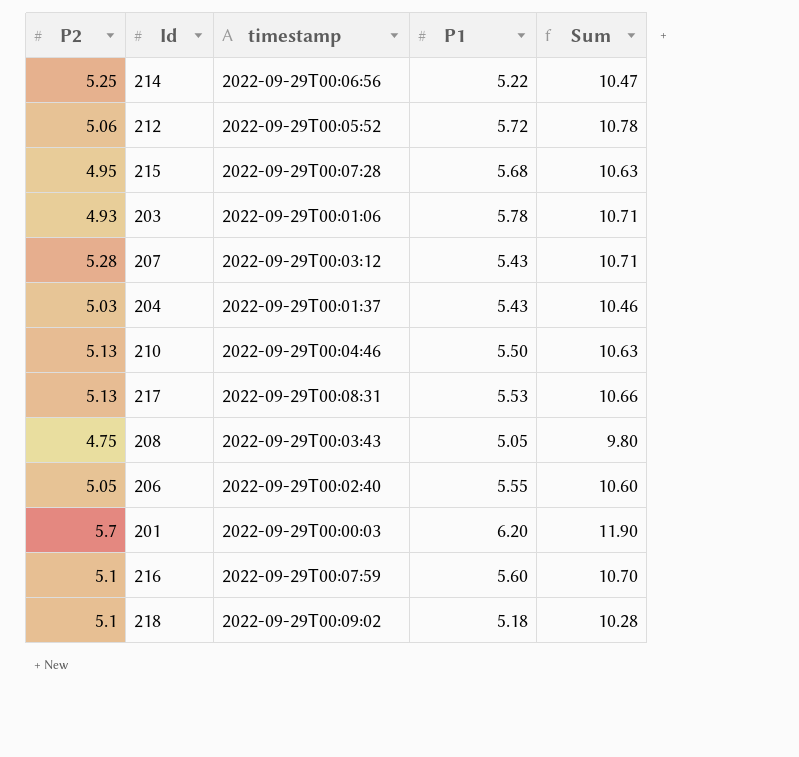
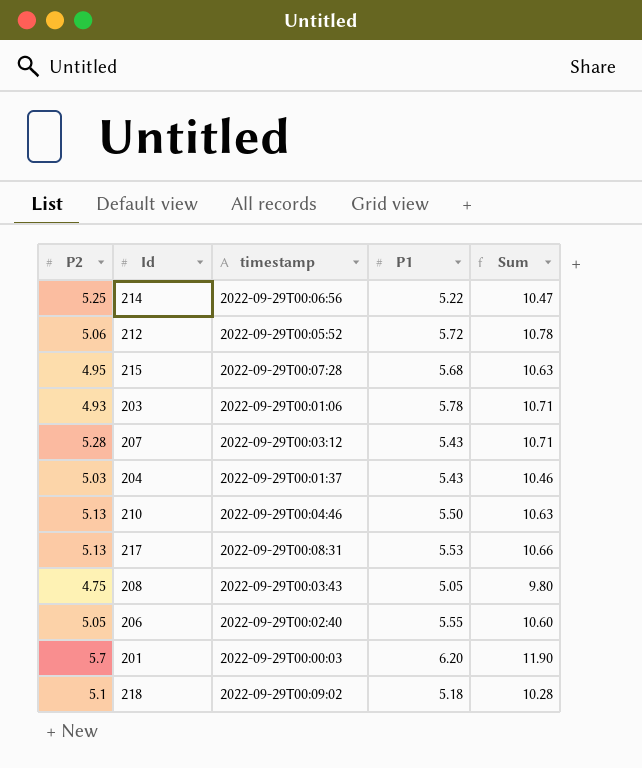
row 216: 5.1 | 2022-09-29T00:07:59 | 5.60 | 10.70 -> none

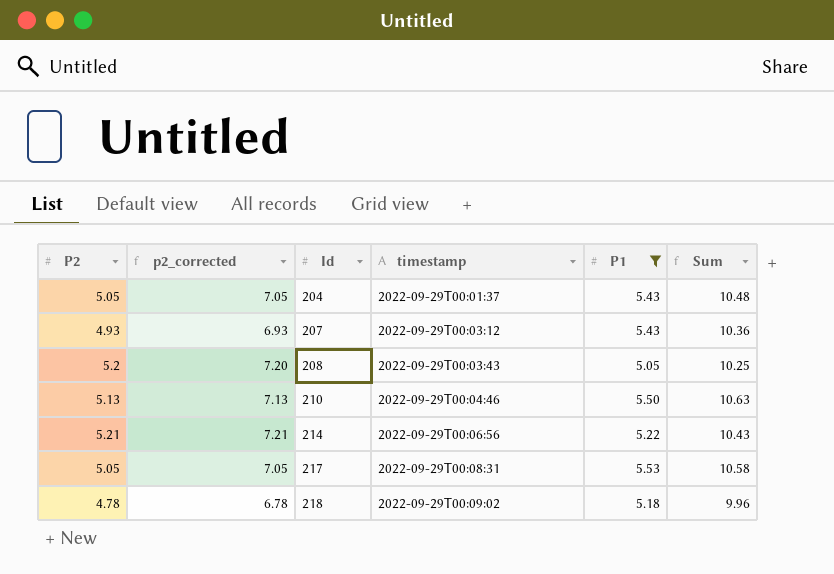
filter: none -> P1 <= 5.53
row order: none -> Id ascending
column p2_corrected | formula: none -> [P2] + 2
204 | P2: 5.03 -> 5.05
204 | Sum: 10.46 -> 10.48
207 | P2: 5.28 -> 4.93
207 | Sum: 10.71 -> 10.36
208 | P2: 4.75 -> 5.2
208 | Sum: 9.80 -> 10.25
214 | P2: 5.25 -> 5.21
214 | Sum: 10.47 -> 10.43
217 | P2: 5.13 -> 5.05
217 | Sum: 10.66 -> 10.58
218 | P2: 5.1 -> 4.78
218 | Sum: 10.28 -> 9.96

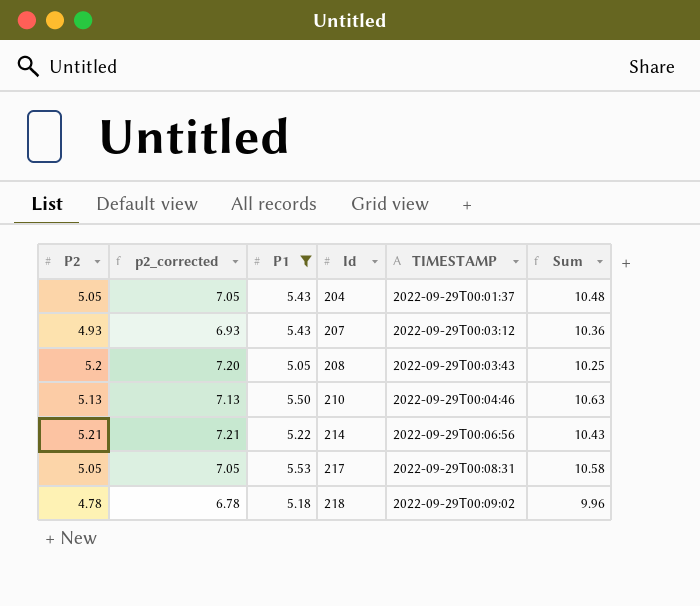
column P1 | position: 5 -> 3
column name: timestamp -> TIMESTAMP

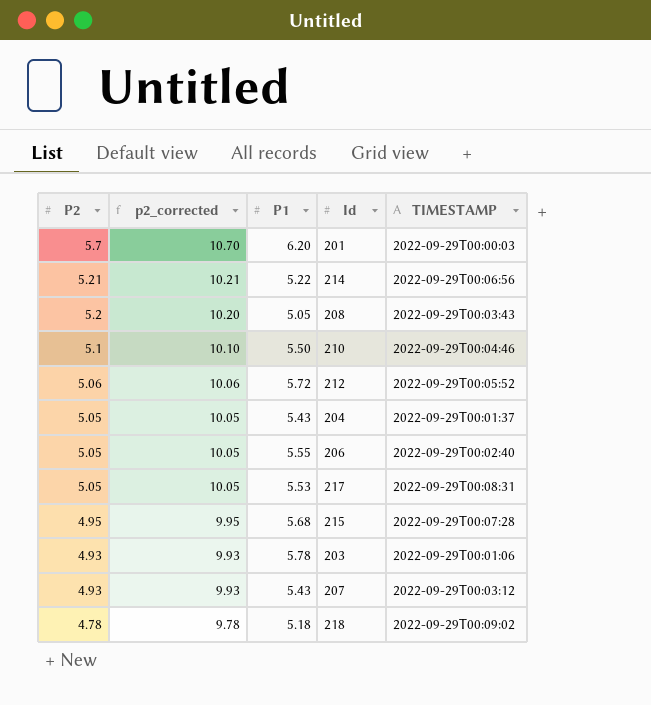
filter: P1 <= 5.53 -> none
row order: Id ascending -> P2 descending
column Sum | formula: [P2] + [P1] -> none
column p2_corrected | formula: [P2] + 2 -> [P2] + 5
210 | P2: 5.13 -> 5.1

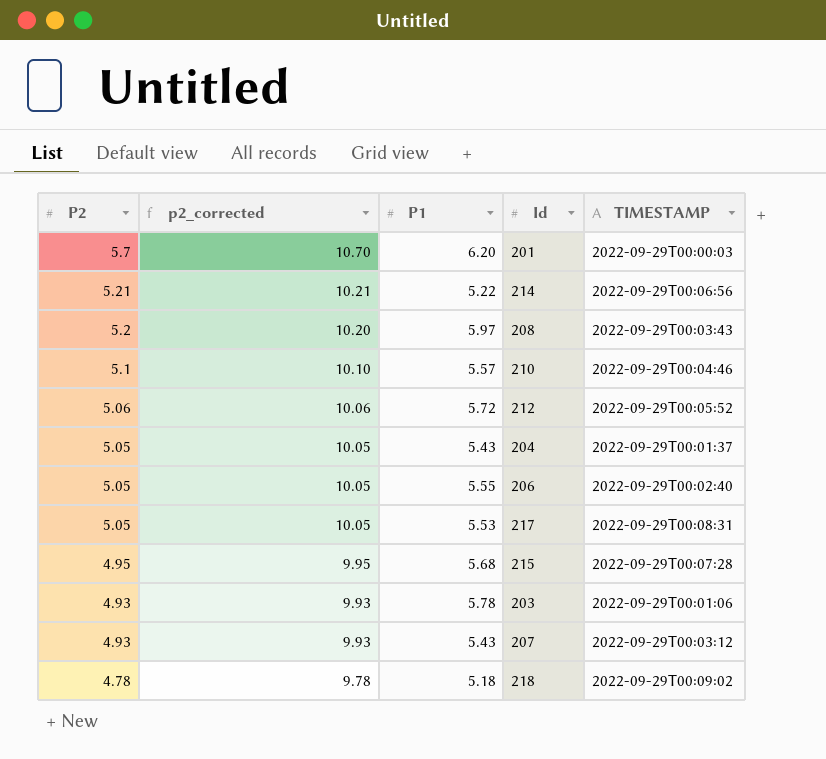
208 | P1: 5.05 -> 5.97
210 | P1: 5.50 -> 5.57

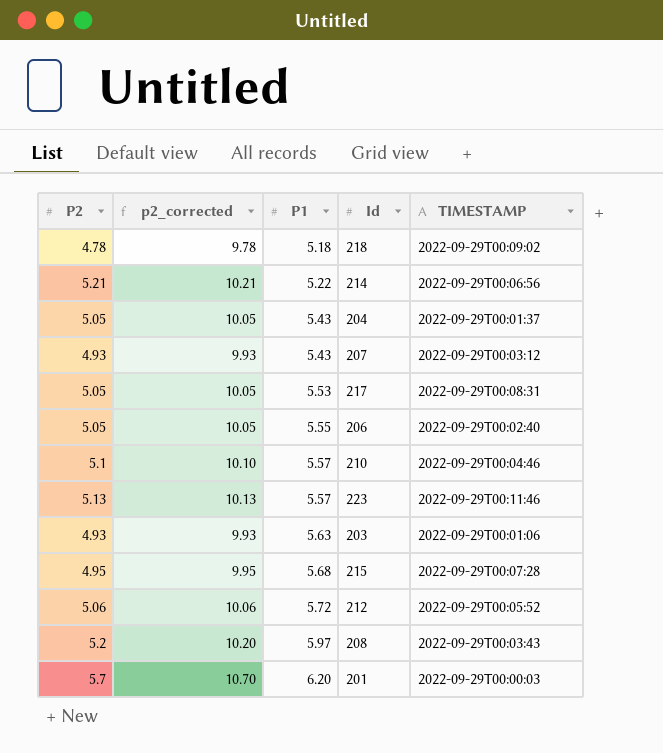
row order: P2 descending -> P1 ascending
row 223: none -> 5.13 | 10.13 | 5.57 | 2022-09-29T00:11:46
203 | P1: 5.78 -> 5.63

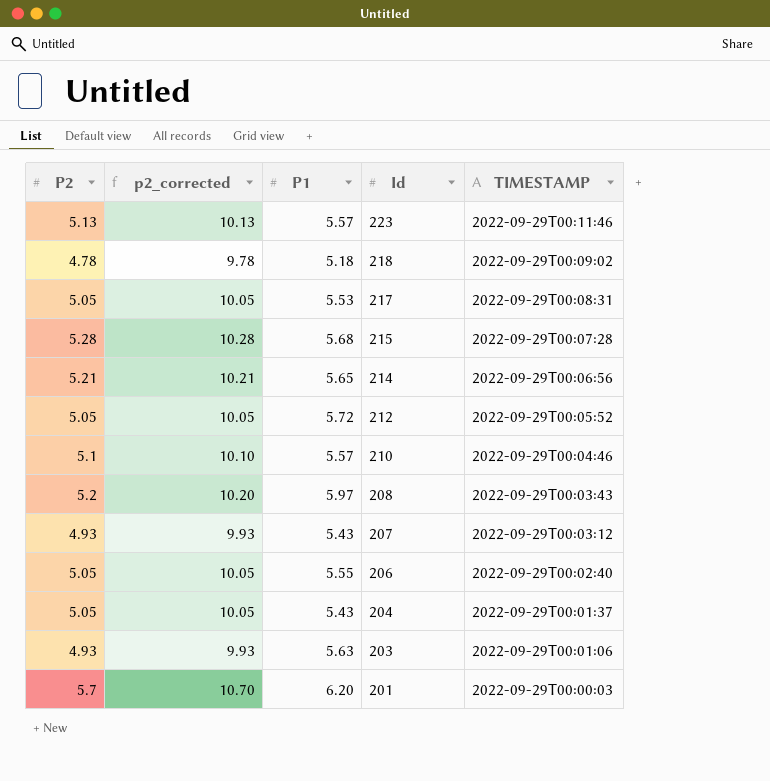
row order: P1 ascending -> Id descending
215 | P2: 4.95 -> 5.28
215 | p2_corrected: 9.95 -> 10.28
214 | P1: 5.22 -> 5.65
212 | P2: 5.06 -> 5.05
212 | p2_corrected: 10.06 -> 10.05

